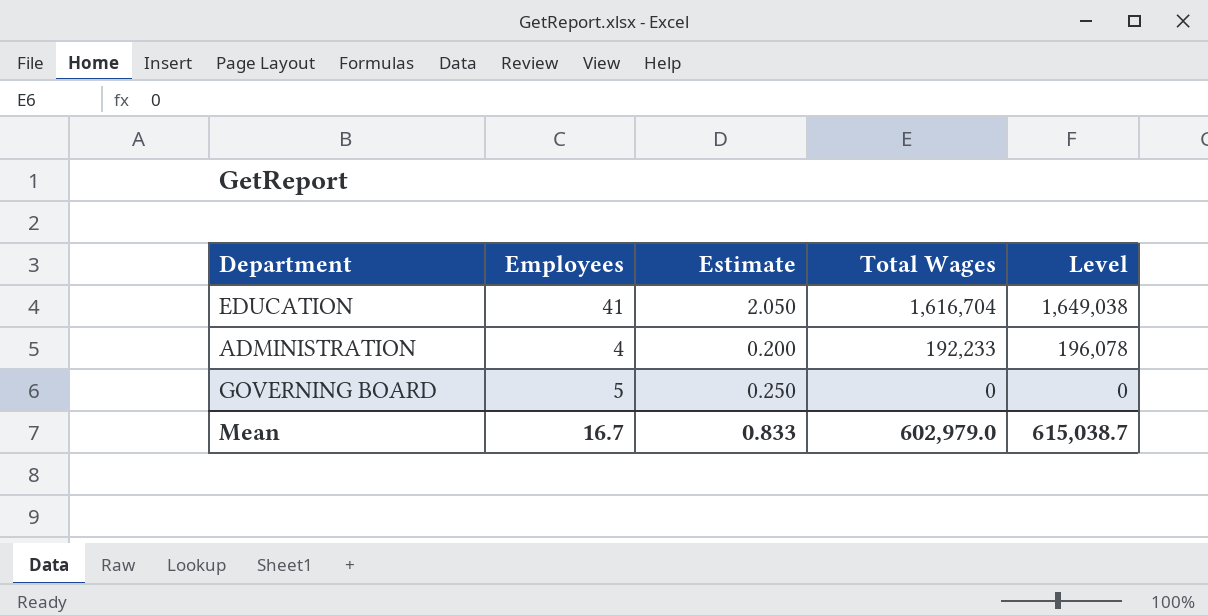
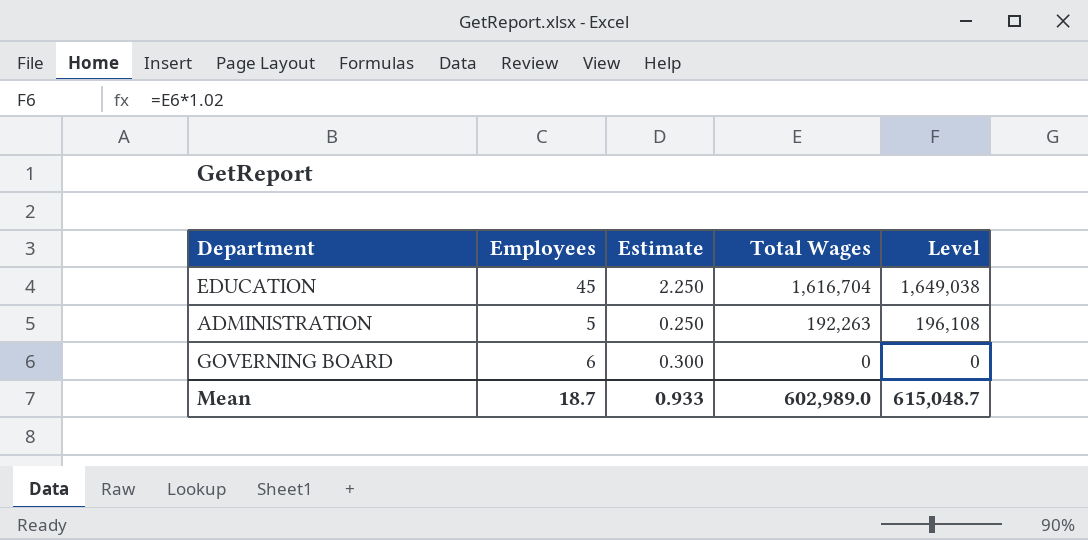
EDUCATION | Employees: 41 -> 45
EDUCATION | Estimate: 2.050 -> 2.250
ADMINISTRATION | Employees: 4 -> 5
ADMINISTRATION | Estimate: 0.200 -> 0.250
ADMINISTRATION | Total Wages: 192,233 -> 192,263
ADMINISTRATION | Level: 196,078 -> 196,108
GOVERNING BOARD | Employees: 5 -> 6
GOVERNING BOARD | Estimate: 0.250 -> 0.300
Mean | Employees: 16.7 -> 18.7
Mean | Estimate: 0.833 -> 0.933
Mean | Total Wages: 602,979.0 -> 602,989.0
Mean | Level: 615,038.7 -> 615,048.7

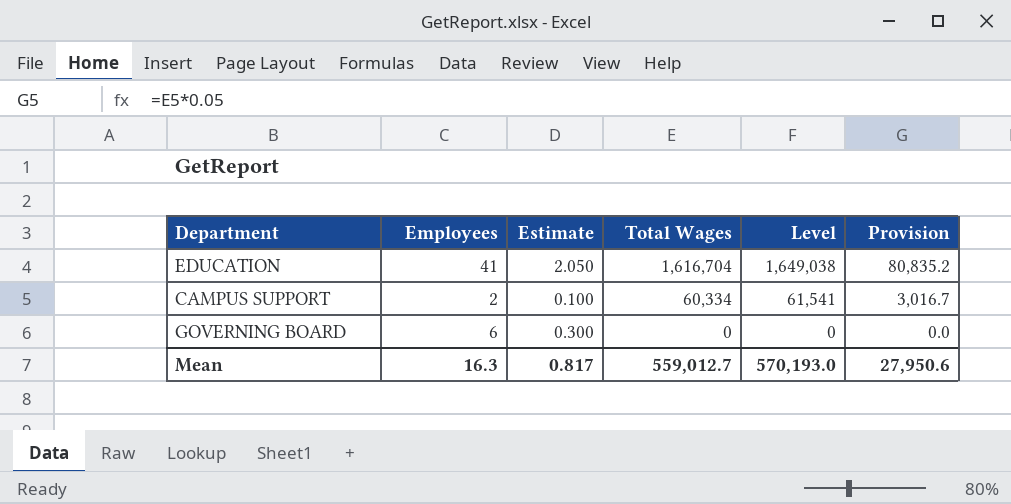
column Provision | formula: none -> [Total Wages] * 0.05
row ADMINISTRATION: 5 | 0.250 | 192,263 | 196,108 -> none
EDUCATION | Employees: 45 -> 41
EDUCATION | Estimate: 2.250 -> 2.050
row CAMPUS SUPPORT: none -> 2 | 0.100 | 60,334 | 61,541 | 3,016.7
Mean | Employees: 18.7 -> 16.3
Mean | Estimate: 0.933 -> 0.817
Mean | Total Wages: 602,989.0 -> 559,012.7
Mean | Level: 615,048.7 -> 570,193.0

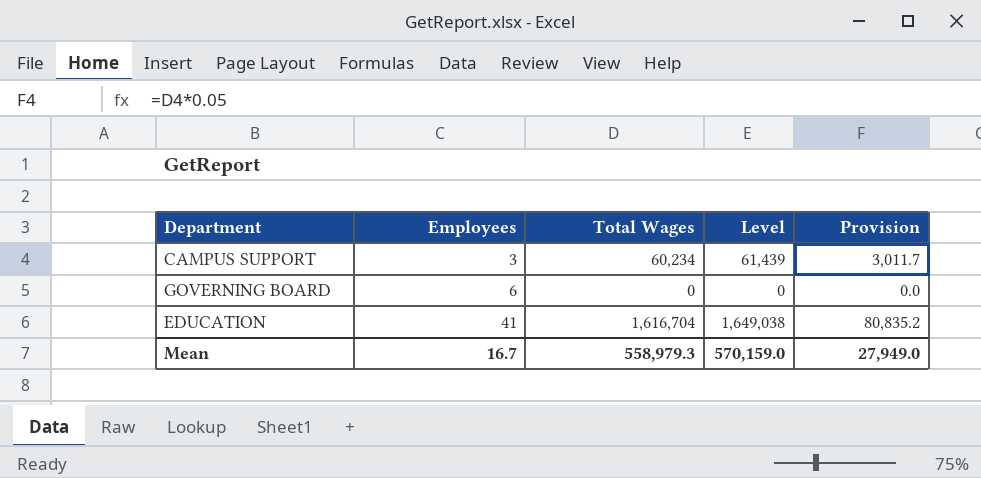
row order: Total Wages descending -> Employees ascending
column Estimate | formula: [Employees] * 0.05 -> none
CAMPUS SUPPORT | Employees: 2 -> 3
CAMPUS SUPPORT | Total Wages: 60,334 -> 60,234
CAMPUS SUPPORT | Level: 61,541 -> 61,439
CAMPUS SUPPORT | Provision: 3,016.7 -> 3,011.7
Mean | Employees: 16.3 -> 16.7
Mean | Total Wages: 559,012.7 -> 558,979.3
Mean | Level: 570,193.0 -> 570,159.0
Mean | Provision: 27,950.6 -> 27,949.0

